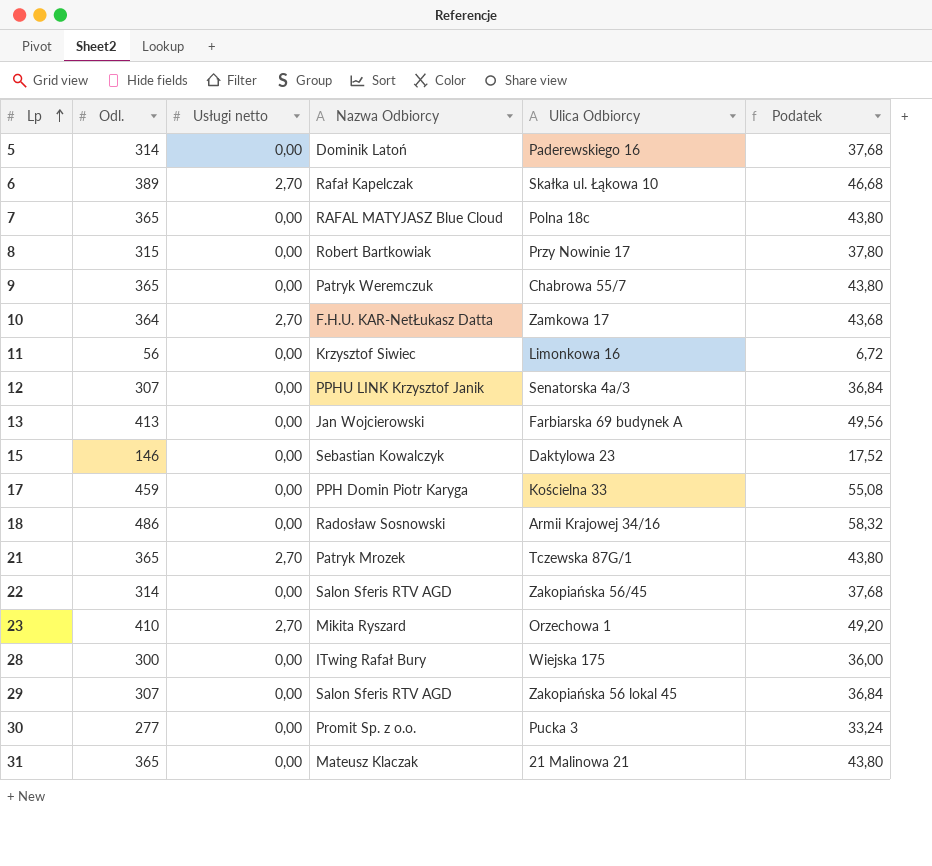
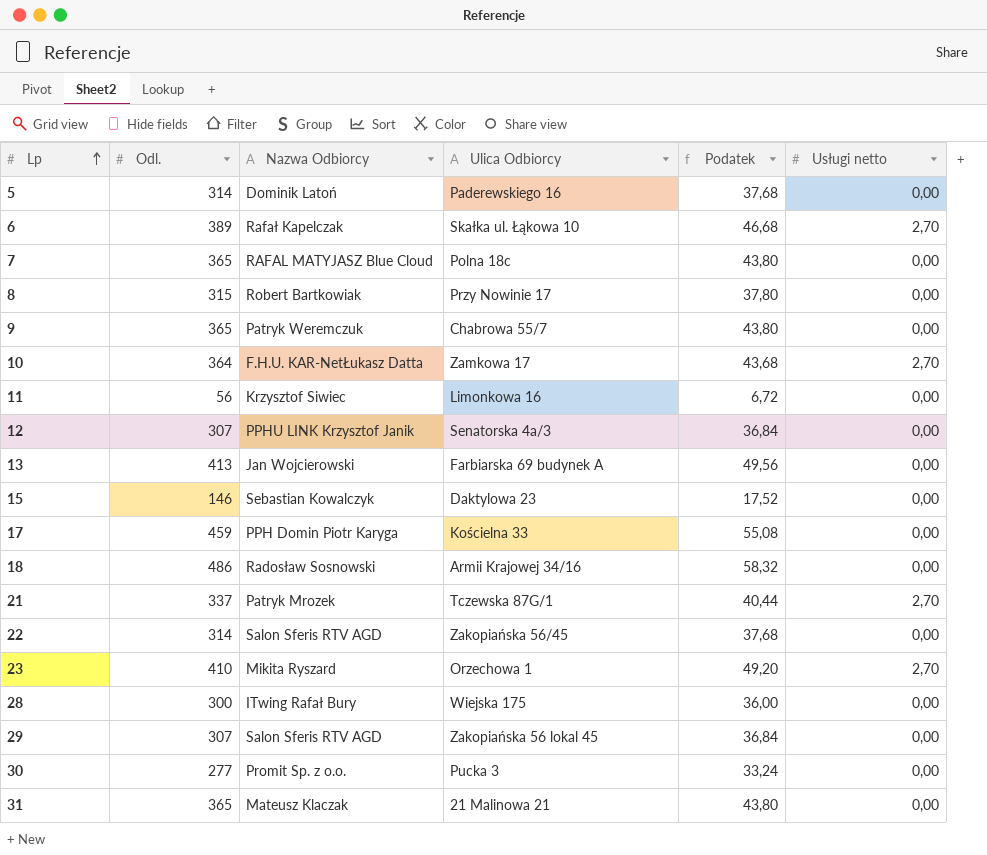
column Usługi netto | position: 3 -> 6
21 | Odl.: 365 -> 337
21 | Podatek: 43,80 -> 40,44

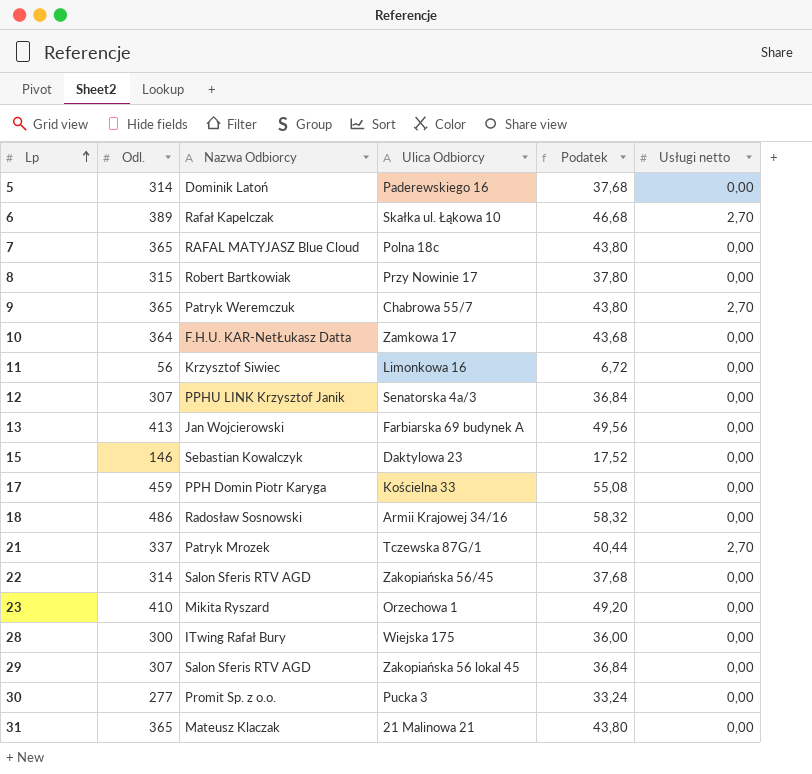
9 | Usługi netto: 0,00 -> 2,70
10 | Usługi netto: 2,70 -> 0,00
23 | Usługi netto: 2,70 -> 0,00

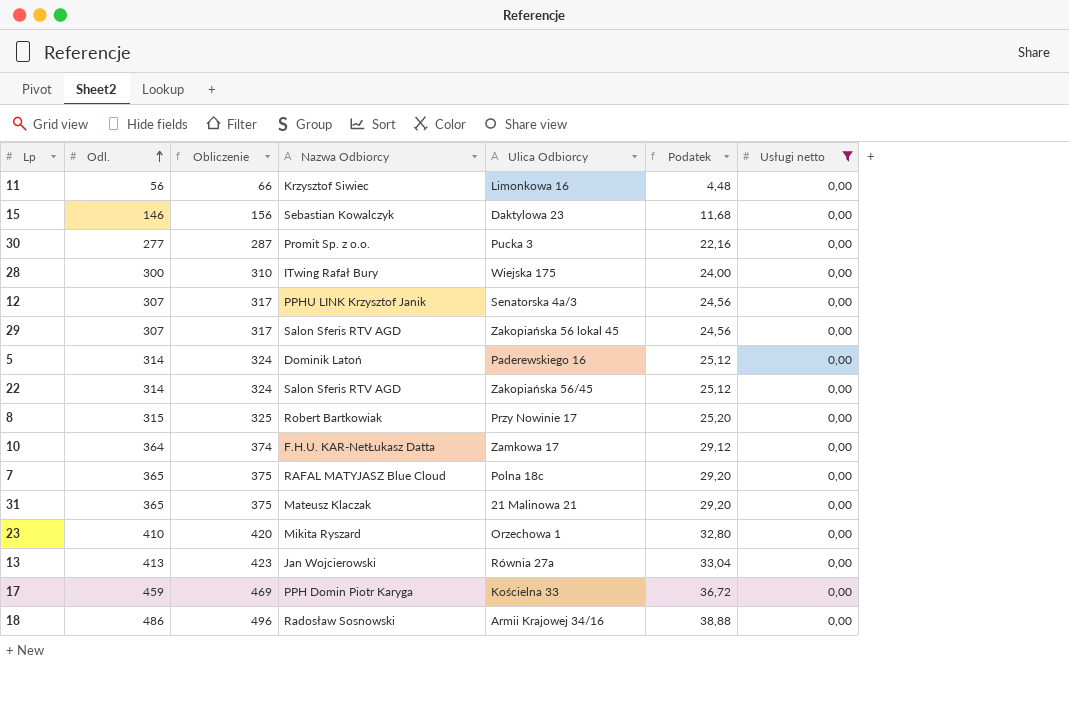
filter: none -> Usługi netto = 0,00
row order: Lp ascending -> Odl. ascending
column Obliczenie | formula: none -> [Odl.] + 10
column Podatek | formula: [Odl.] * 0,12 -> [Odl.] * 0,08
13 | Ulica Odbiorcy: Farbiarska 69 budynek A -> Równia 27a

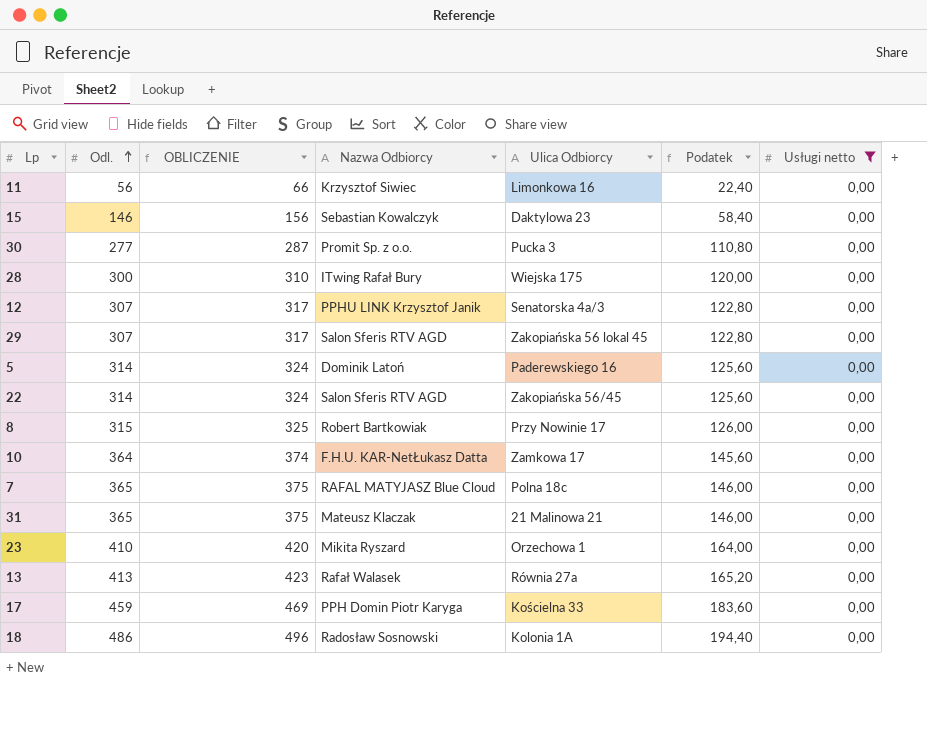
column name: Obliczenie -> OBLICZENIE
column Podatek | formula: [Odl.] * 0,08 -> [Odl.] * 0,4
13 | Nazwa Odbiorcy: Jan Wojcierowski -> Rafał Walasek
18 | Ulica Odbiorcy: Armii Krajowej 34/16 -> Kolonia 1A

